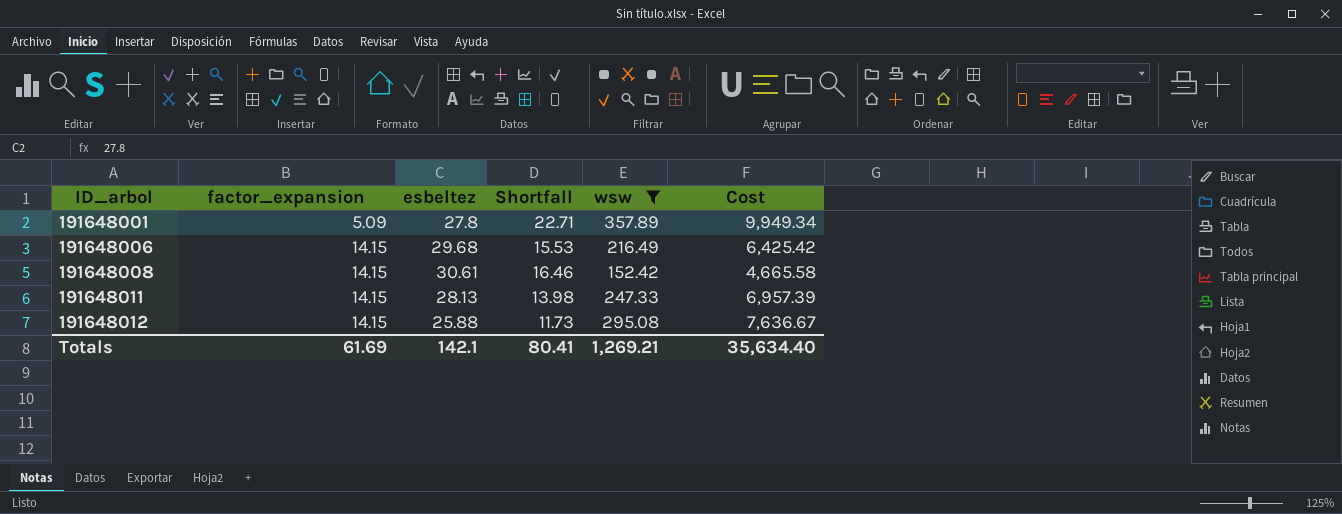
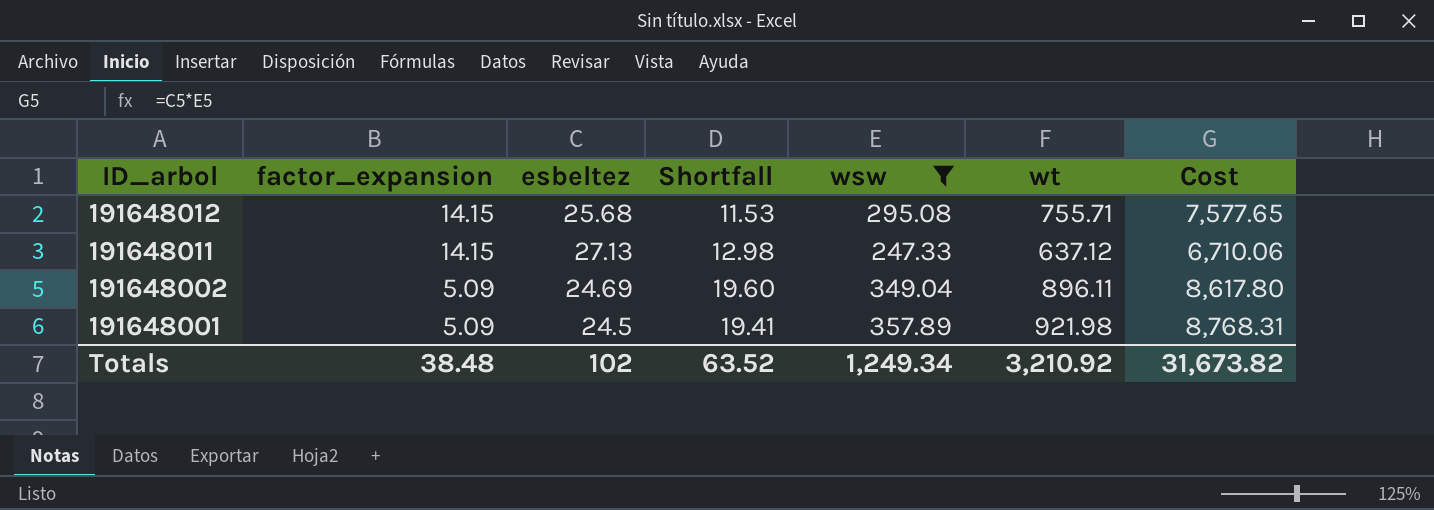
row order: ID_arbol ascending -> ID_arbol descending
column wt | position: none -> 6
row 191648006: 14.15 | 29.68 | 15.53 | 216.49 | 6,425.42 -> none
row 191648008: 14.15 | 30.61 | 16.46 | 152.42 | 4,665.58 -> none
191648012 | esbeltez: 25.88 -> 25.68
191648012 | Shortfall: 11.73 -> 11.53
191648012 | Cost: 7,636.67 -> 7,577.65
191648011 | esbeltez: 28.13 -> 27.13
191648011 | Shortfall: 13.98 -> 12.98
191648011 | Cost: 6,957.39 -> 6,710.06
row 191648002: none -> 5.09 | 24.69 | 19.60 | 349.04 | 896.11 | 8,617.80
191648001 | esbeltez: 27.8 -> 24.5
191648001 | Shortfall: 22.71 -> 19.41
191648001 | Cost: 9,949.34 -> 8,768.31
Totals | factor_expansion: 61.69 -> 38.48
Totals | esbeltez: 142.1 -> 102
Totals | Shortfall: 80.41 -> 63.52
Totals | wsw: 1,269.21 -> 1,249.34
Totals | Cost: 35,634.40 -> 31,673.82

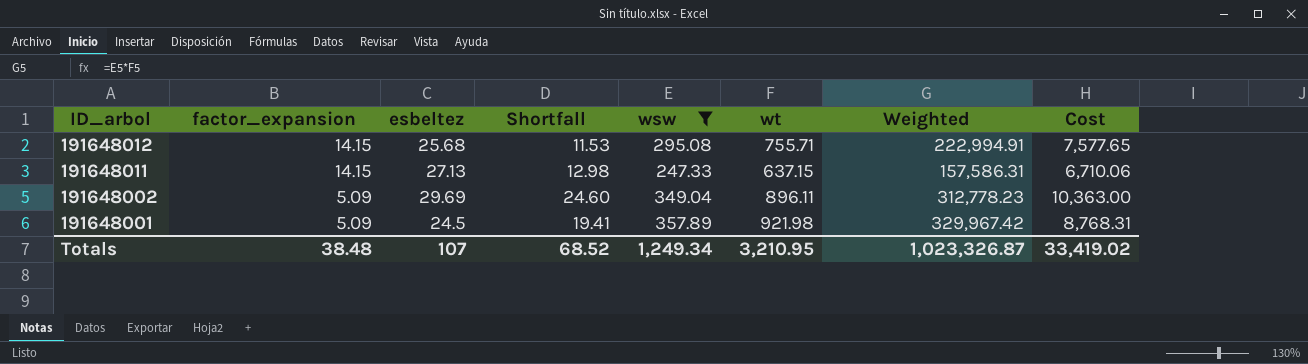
column Weighted | formula: none -> [wsw] * [wt]
191648011 | wt: 637.12 -> 637.15
191648002 | esbeltez: 24.69 -> 29.69
191648002 | Shortfall: 19.60 -> 24.60
191648002 | Cost: 8,617.80 -> 10,363.00
Totals | esbeltez: 102 -> 107
Totals | Shortfall: 63.52 -> 68.52
Totals | wt: 3,210.92 -> 3,210.95
Totals | Cost: 31,673.82 -> 33,419.02

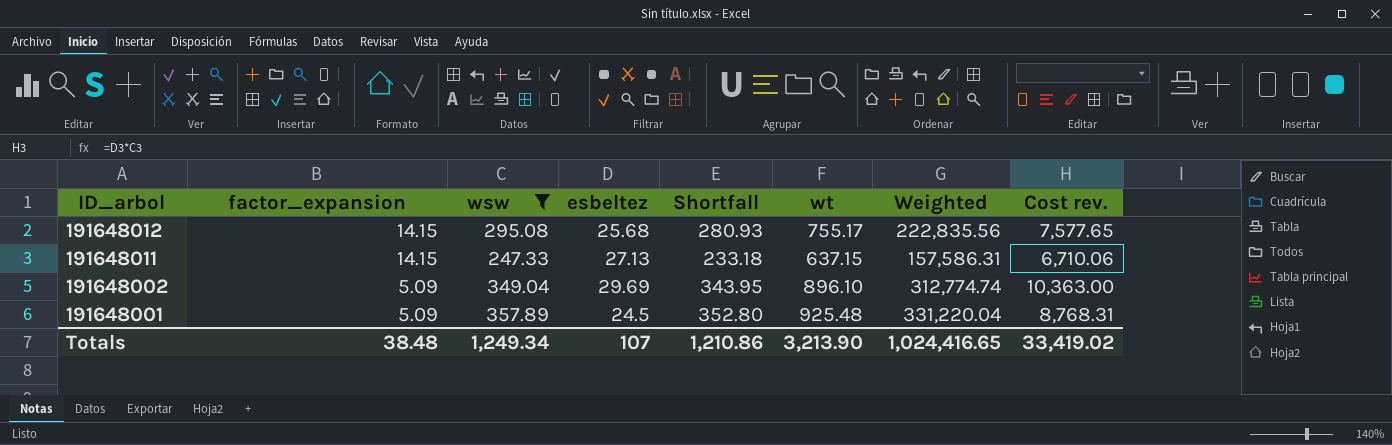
column wsw | position: 5 -> 3
column Shortfall | formula: [esbeltez] - [factor_expansion] -> [wsw] - [factor_expansion]
column name: Cost -> Cost rev.
191648012 | wt: 755.71 -> 755.17
191648012 | Weighted: 222,994.91 -> 222,835.56
191648002 | wt: 896.11 -> 896.10
191648002 | Weighted: 312,778.23 -> 312,774.74
191648001 | wt: 921.98 -> 925.48
191648001 | Weighted: 329,967.42 -> 331,220.04
Totals | Shortfall: 68.52 -> 1,210.86
Totals | wt: 3,210.95 -> 3,213.90
Totals | Weighted: 1,023,326.87 -> 1,024,416.65

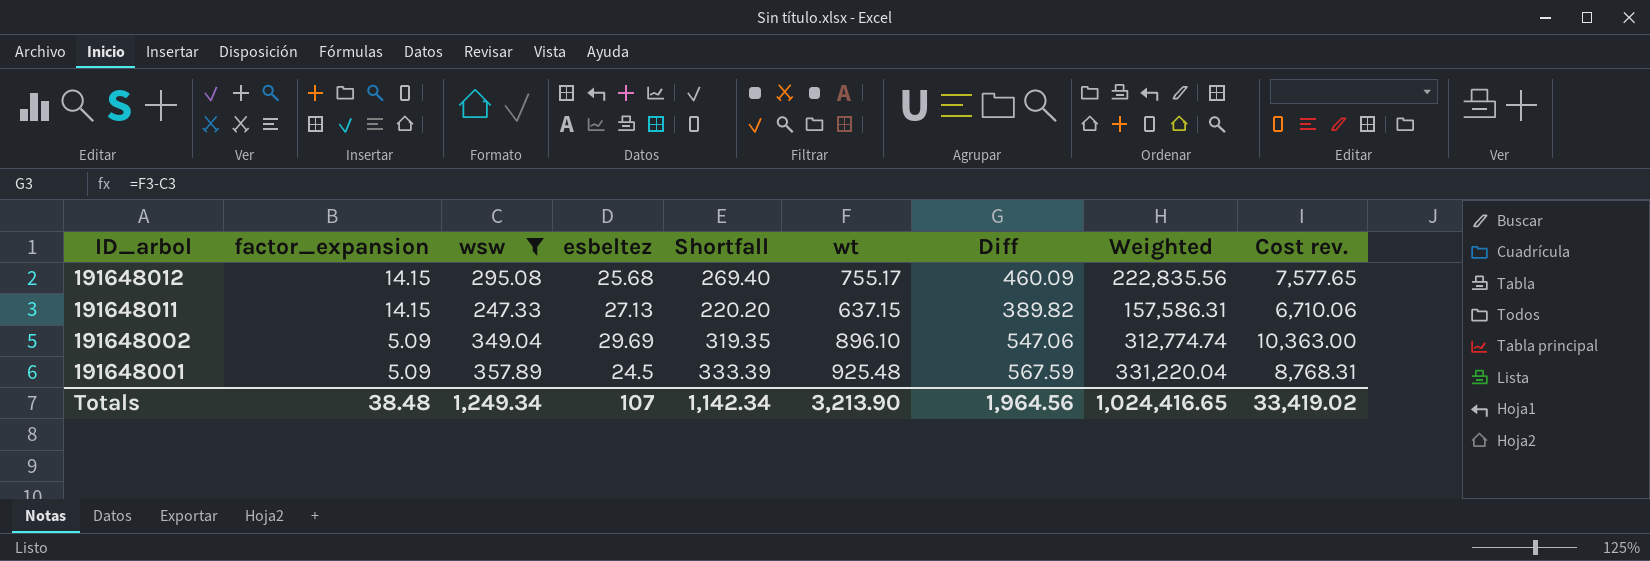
column Shortfall | formula: [wsw] - [factor_expansion] -> [wsw] - [esbeltez]
column Diff | formula: none -> [wt] - [wsw]
Totals | Shortfall: 1,210.86 -> 1,142.34

